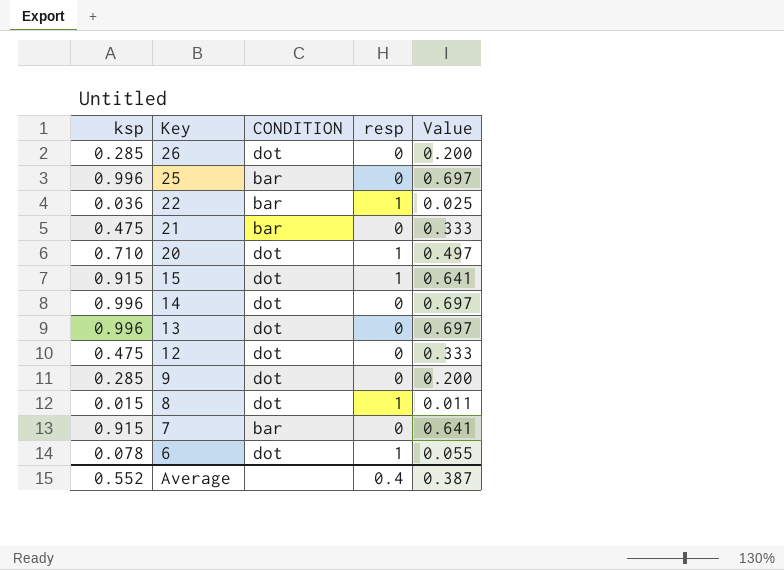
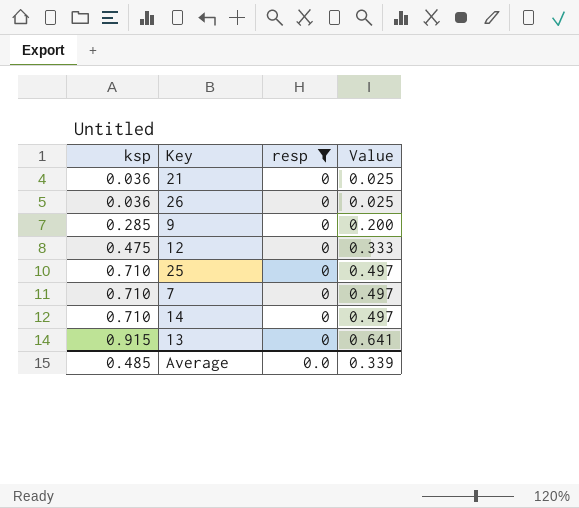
filter: none -> resp = 0
row order: Key descending -> ksp ascending
column CONDITION | position: 3 -> none
21 | ksp: 0.475 -> 0.036
21 | Value: 0.333 -> 0.025
26 | ksp: 0.285 -> 0.036
26 | Value: 0.200 -> 0.025
25 | ksp: 0.996 -> 0.710
25 | Value: 0.697 -> 0.497
7 | ksp: 0.915 -> 0.710
7 | Value: 0.641 -> 0.497
14 | ksp: 0.996 -> 0.710
14 | Value: 0.697 -> 0.497
13 | ksp: 0.996 -> 0.915
13 | Value: 0.697 -> 0.641
Average | ksp: 0.552 -> 0.485
Average | resp: 0.4 -> 0.0
Average | Value: 0.387 -> 0.339

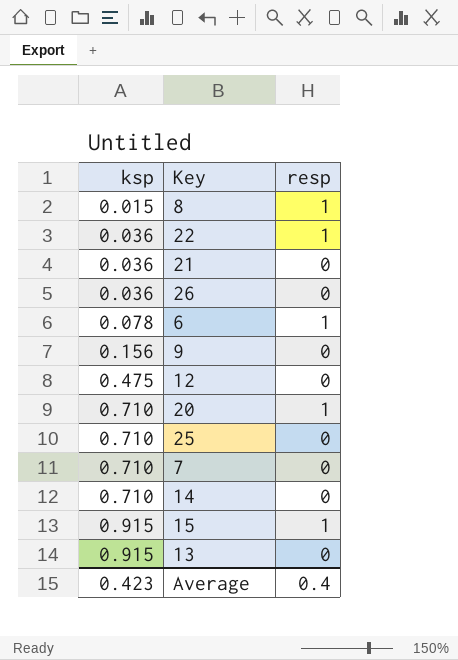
filter: resp = 0 -> none
column Value | formula: [ksp] * 0.7 -> none
9 | ksp: 0.285 -> 0.156
Average | ksp: 0.485 -> 0.423
Average | resp: 0.0 -> 0.4

